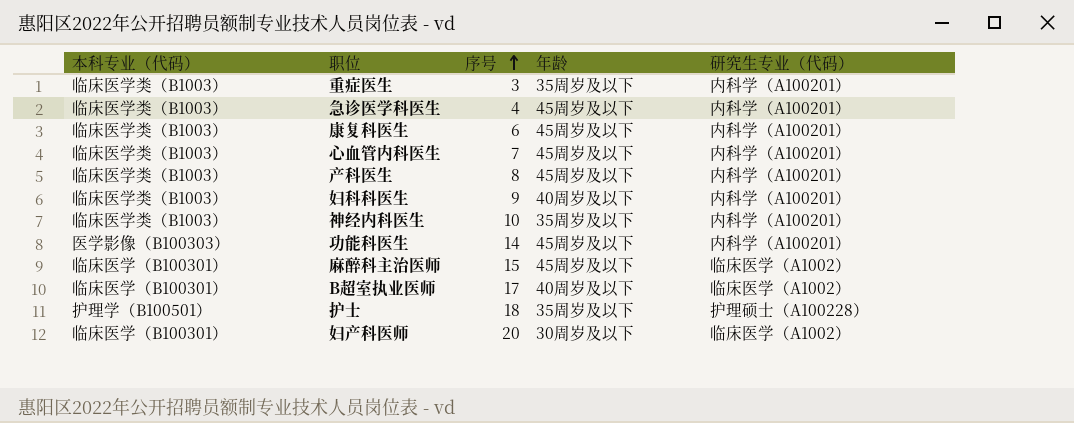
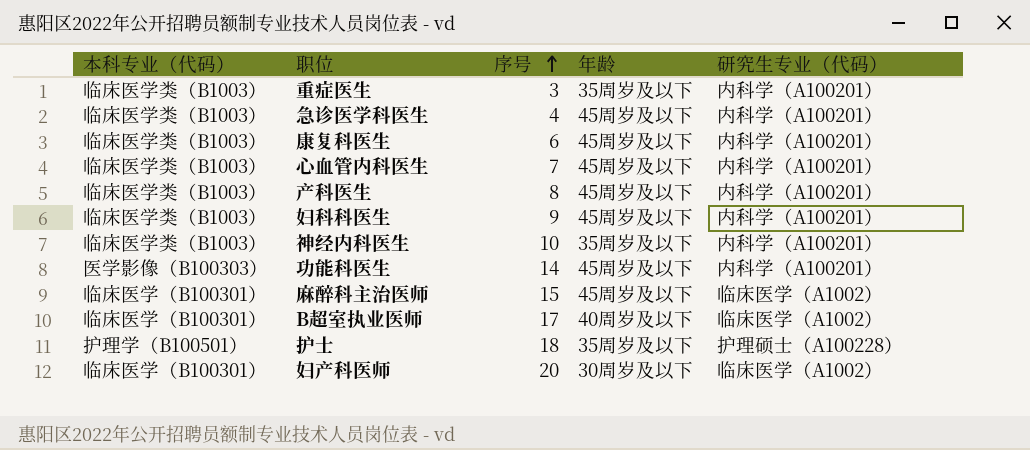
妇科科医生 | 年龄: 40周岁及以下 -> 45周岁及以下

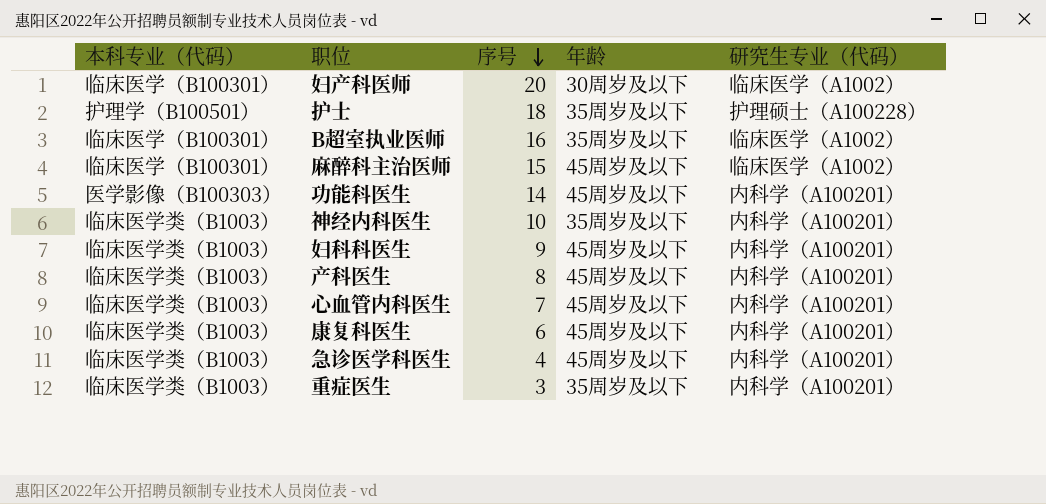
row order: 序号 ascending -> 序号 descending
B超室执业医师 | 序号: 17 -> 16
B超室执业医师 | 年龄: 40周岁及以下 -> 35周岁及以下

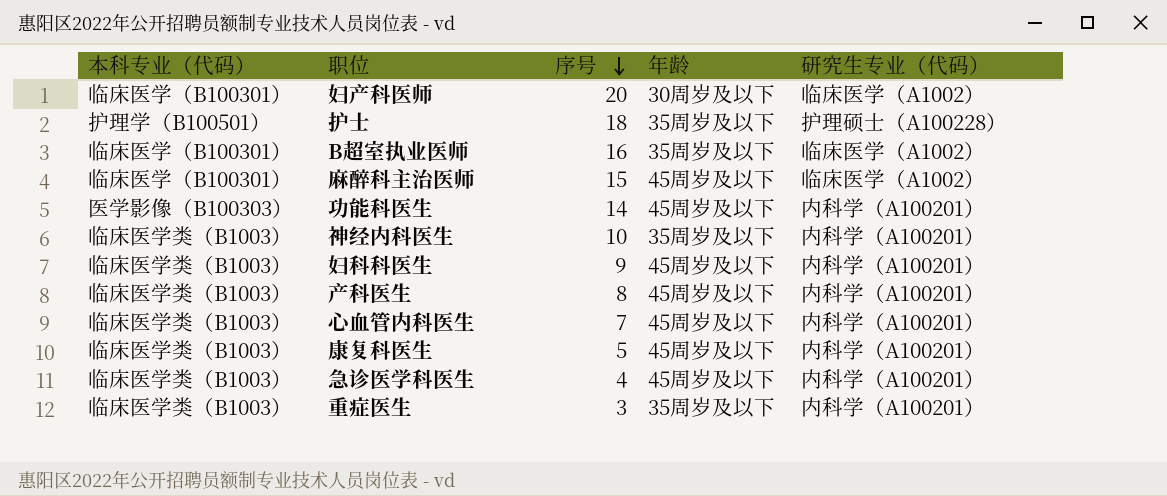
康复科医生 | 序号: 6 -> 5

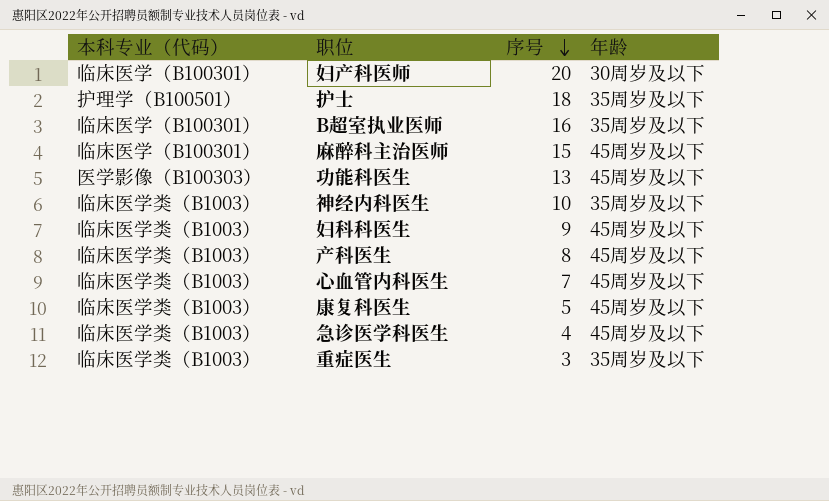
column 研究生专业（代码） | position: 5 -> none
功能科医生 | 序号: 14 -> 13

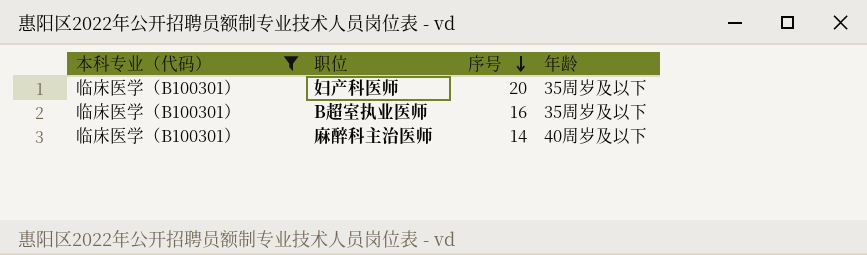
filter: none -> 本科专业（代码） = 临床医学（B100301）
妇产科医师 | 年龄: 30周岁及以下 -> 35周岁及以下
麻醉科主治医师 | 序号: 15 -> 14
麻醉科主治医师 | 年龄: 45周岁及以下 -> 40周岁及以下

